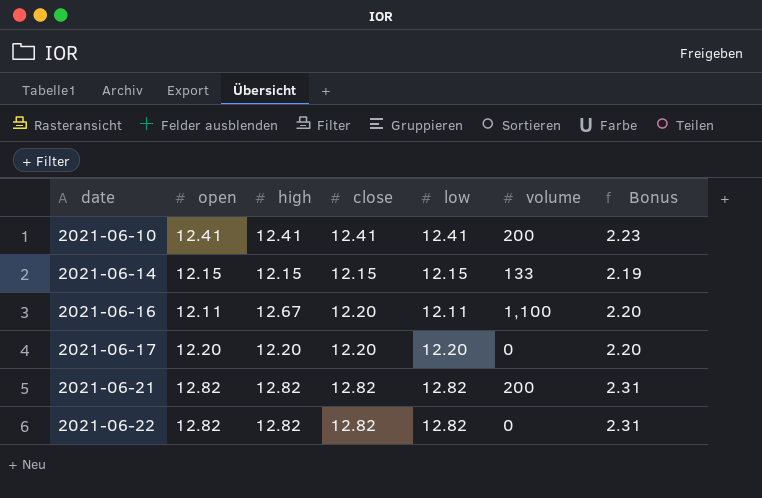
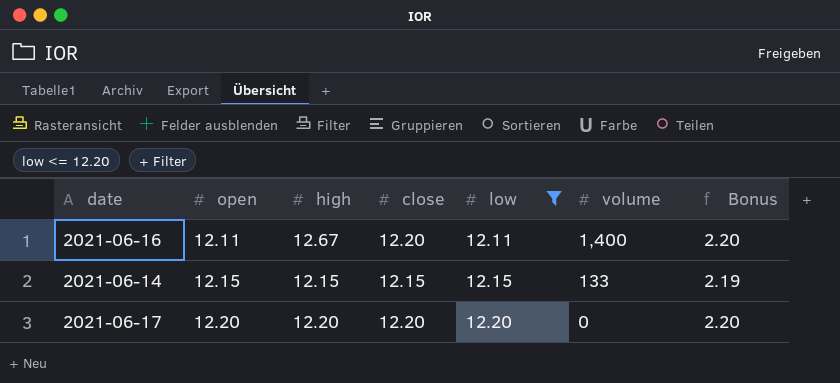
filter: none -> low <= 12.20
row order: date ascending -> open ascending
2021-06-16 | volume: 1,100 -> 1,400

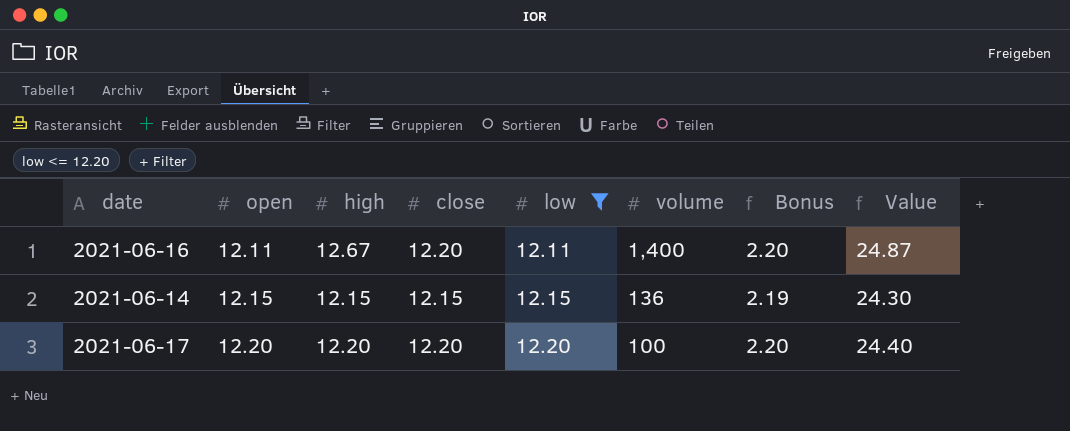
column Value | formula: none -> [high] + [close]
2021-06-14 | volume: 133 -> 136
2021-06-17 | volume: 0 -> 100

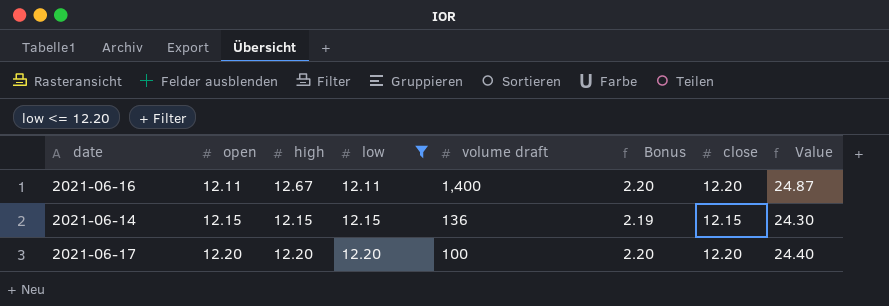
column name: volume -> volume draft
column close | position: 4 -> 7

